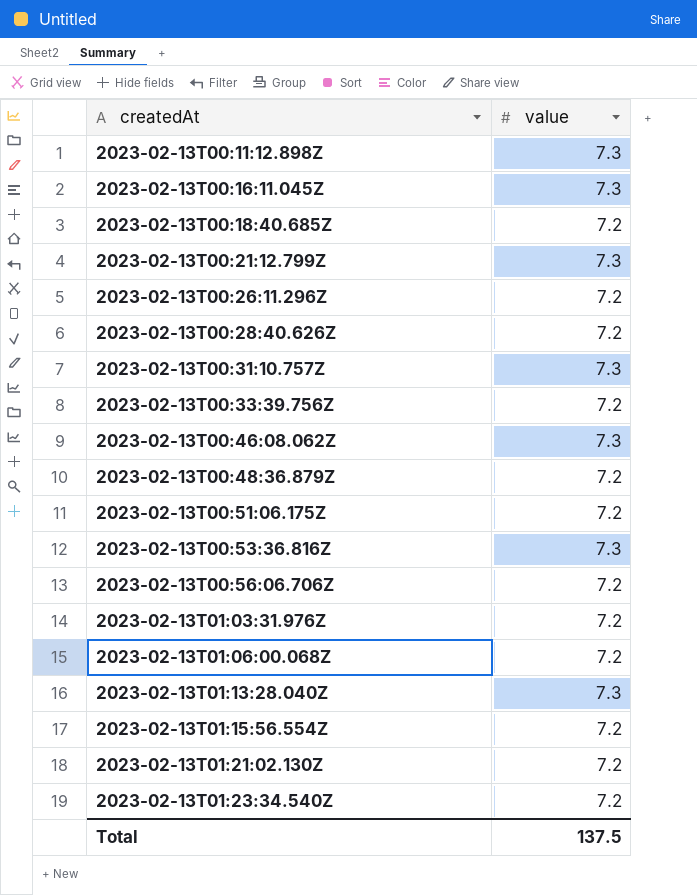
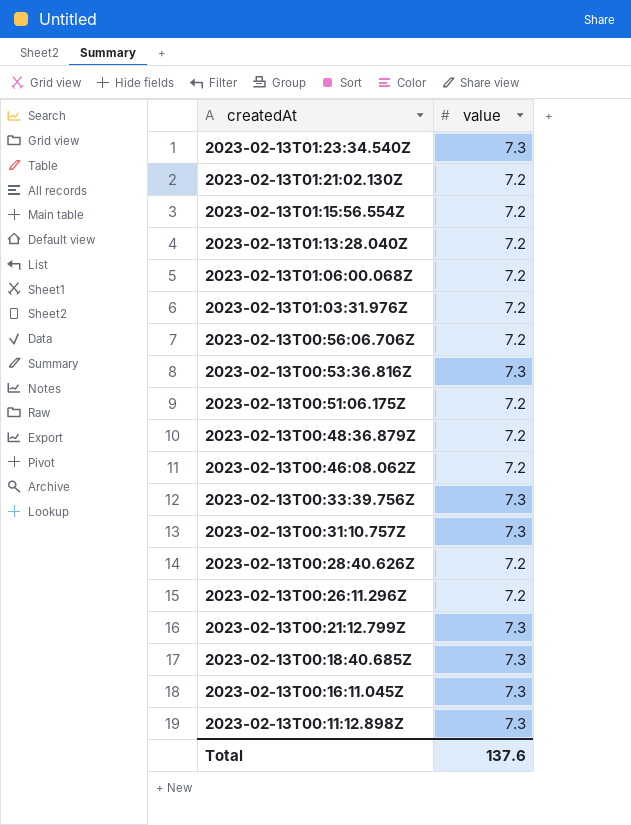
row order: createdAt ascending -> createdAt descending
2023-02-13T01:23:34.540Z | value: 7.2 -> 7.3
2023-02-13T01:13:28.040Z | value: 7.3 -> 7.2
2023-02-13T00:46:08.062Z | value: 7.3 -> 7.2
2023-02-13T00:33:39.756Z | value: 7.2 -> 7.3
2023-02-13T00:18:40.685Z | value: 7.2 -> 7.3
Total | value: 137.5 -> 137.6

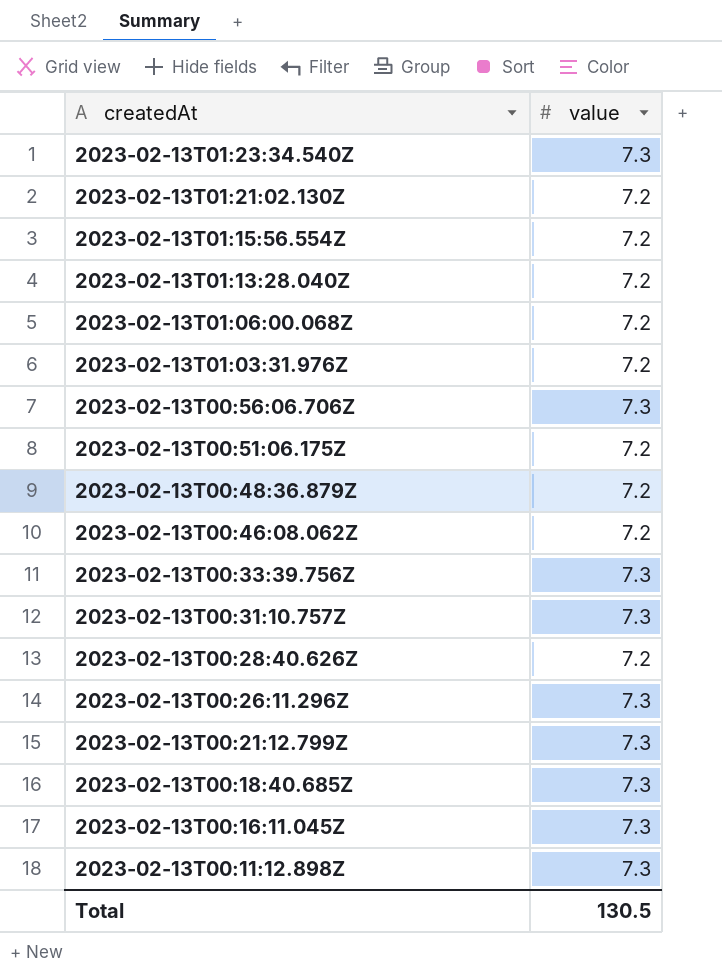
row 2023-02-13T00:53:36.816Z: 7.3 -> none
2023-02-13T00:56:06.706Z | value: 7.2 -> 7.3
2023-02-13T00:26:11.296Z | value: 7.2 -> 7.3
Total | value: 137.6 -> 130.5

